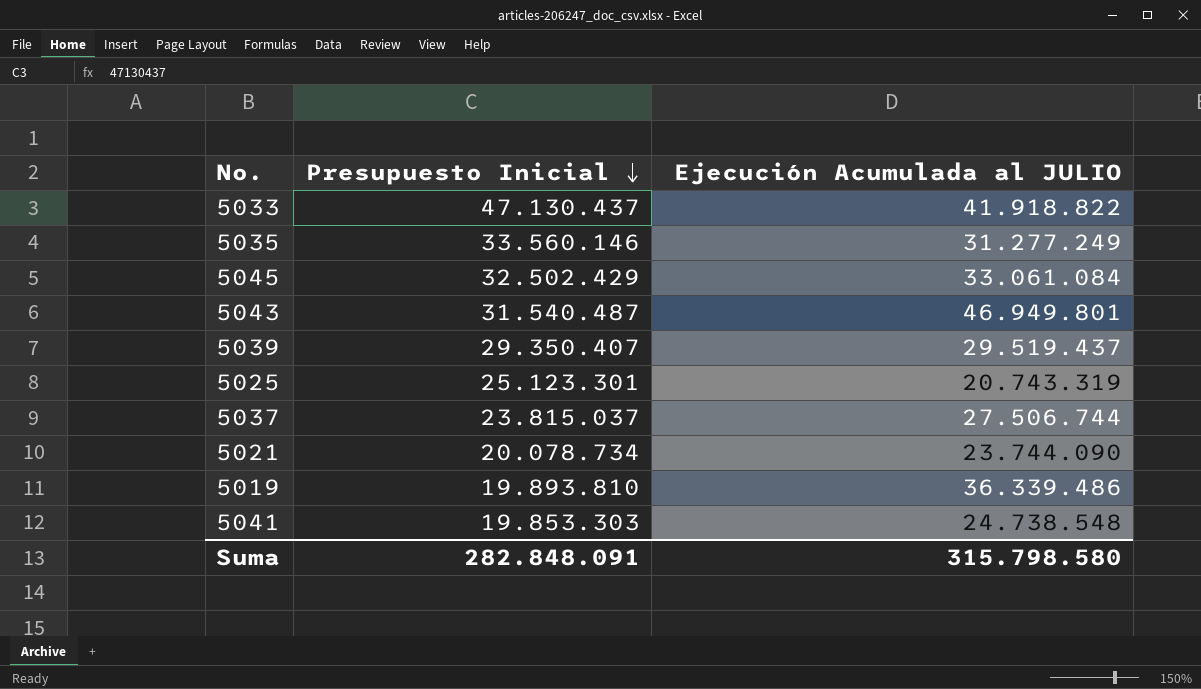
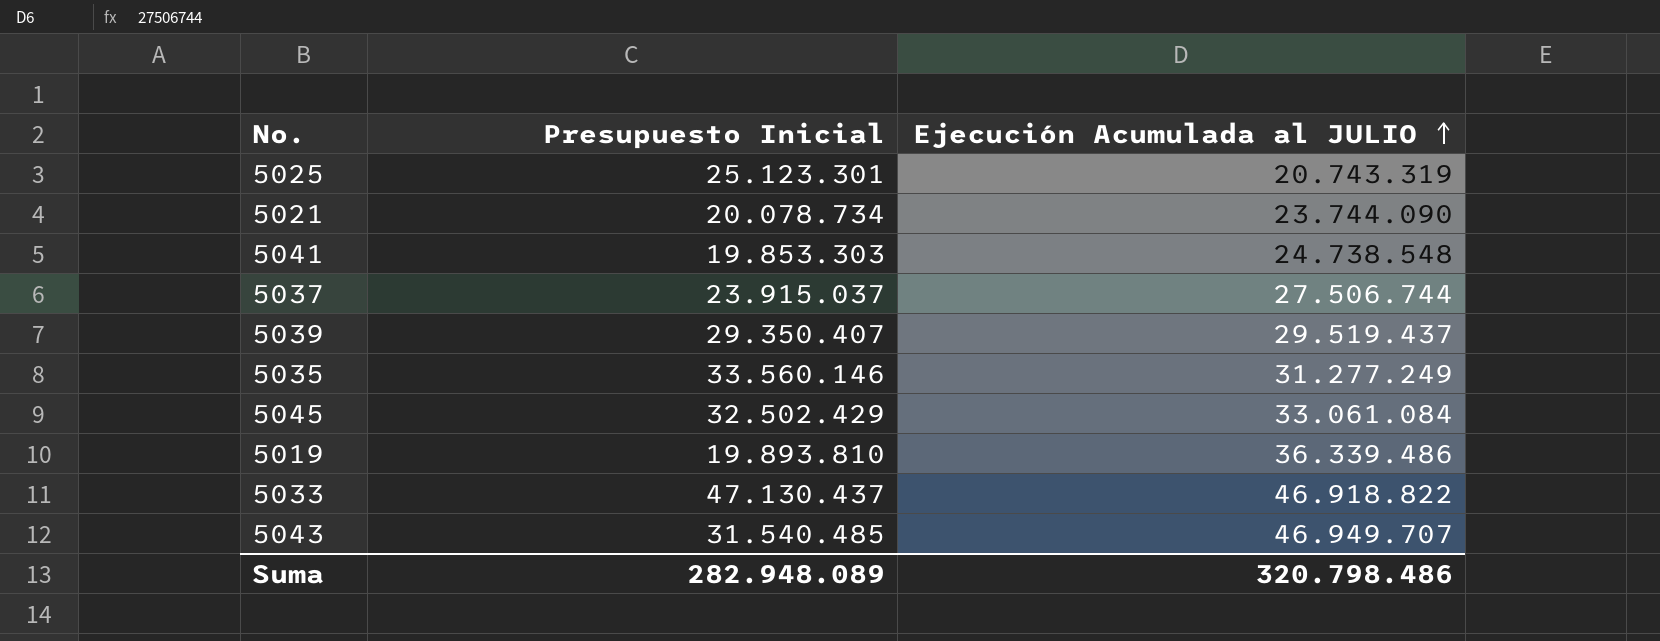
row order: Presupuesto Inicial descending -> Ejecución Acumulada al JULIO ascending
5037 | Presupuesto Inicial: 23.815.037 -> 23.915.037
5033 | Ejecución Acumulada al JULIO: 41.918.822 -> 46.918.822
5043 | Presupuesto Inicial: 31.540.487 -> 31.540.485
5043 | Ejecución Acumulada al JULIO: 46.949.801 -> 46.949.707
Suma | Presupuesto Inicial: 282.848.091 -> 282.948.089
Suma | Ejecución Acumulada al JULIO: 315.798.580 -> 320.798.486

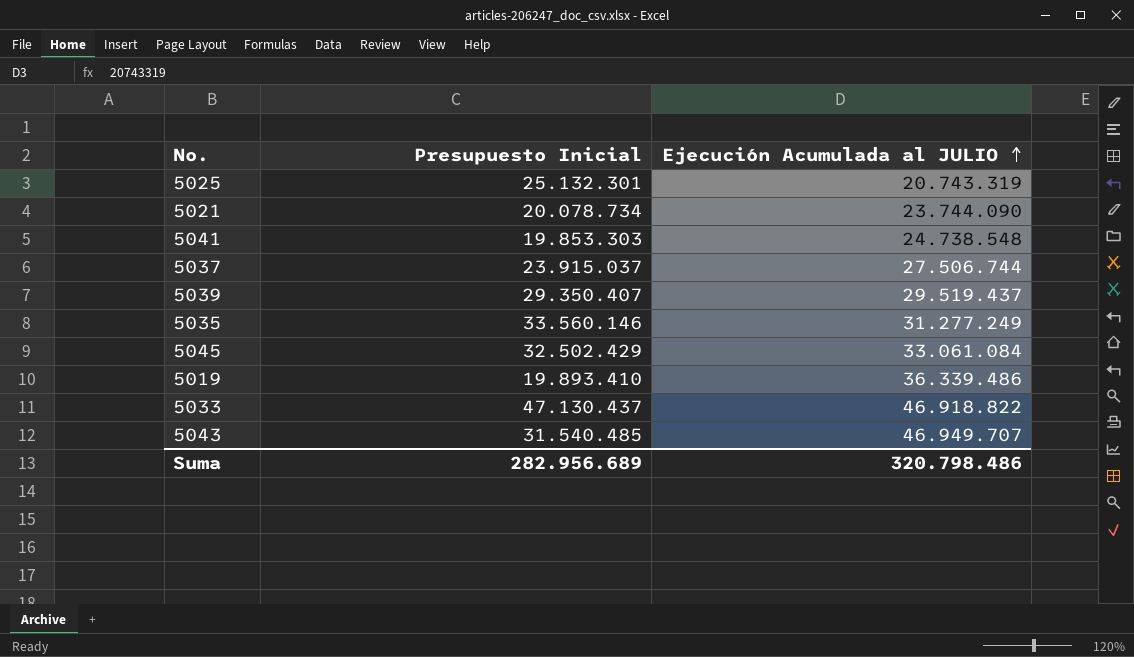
5025 | Presupuesto Inicial: 25.123.301 -> 25.132.301
5019 | Presupuesto Inicial: 19.893.810 -> 19.893.410
Suma | Presupuesto Inicial: 282.948.089 -> 282.956.689

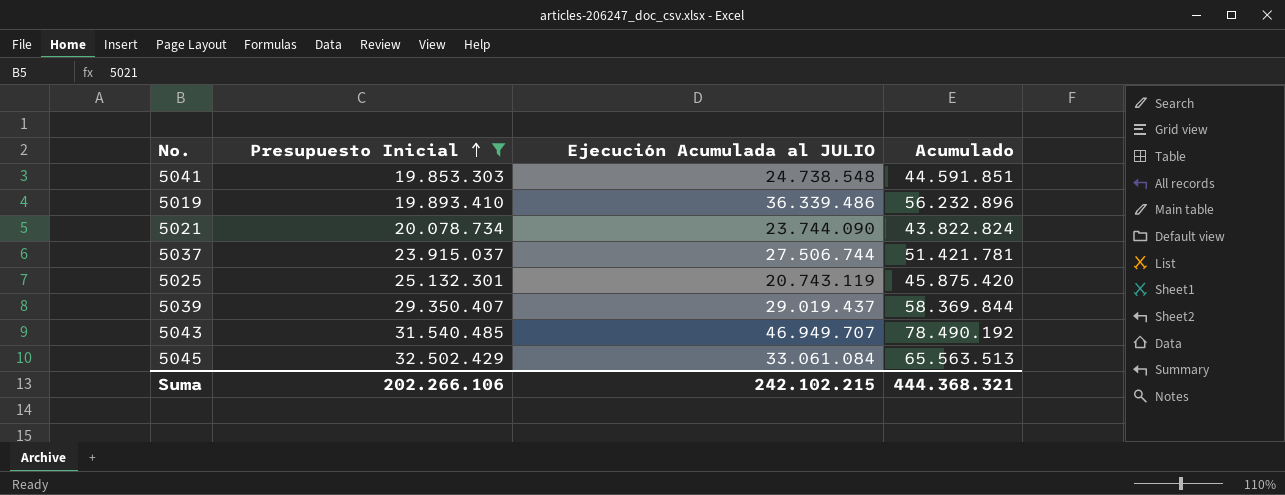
filter: none -> Presupuesto Inicial <= 32.502.429
row order: Ejecución Acumulada al JULIO ascending -> Presupuesto Inicial ascending
column Acumulado | formula: none -> [Presupuesto Inicial] + [Ejecución Acumulada al JULIO]
5025 | Ejecución Acumulada al JULIO: 20.743.319 -> 20.743.119
5039 | Ejecución Acumulada al JULIO: 29.519.437 -> 29.019.437
Suma | Presupuesto Inicial: 282.956.689 -> 202.266.106
Suma | Ejecución Acumulada al JULIO: 320.798.486 -> 242.102.215

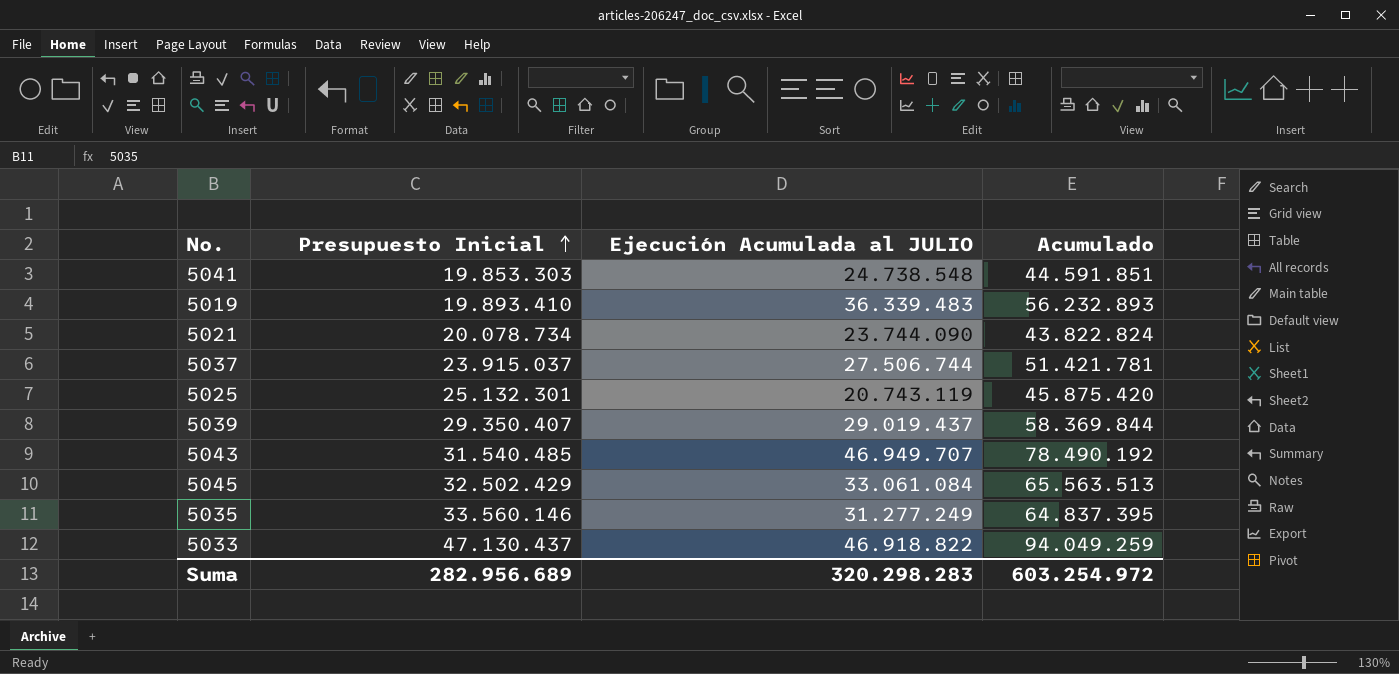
filter: Presupuesto Inicial <= 32.502.429 -> none
5019 | Ejecución Acumulada al JULIO: 36.339.486 -> 36.339.483
5019 | Acumulado: 56.232.896 -> 56.232.893
Suma | Presupuesto Inicial: 202.266.106 -> 282.956.689
Suma | Ejecución Acumulada al JULIO: 242.102.215 -> 320.298.283
Suma | Acumulado: 444.368.321 -> 603.254.972

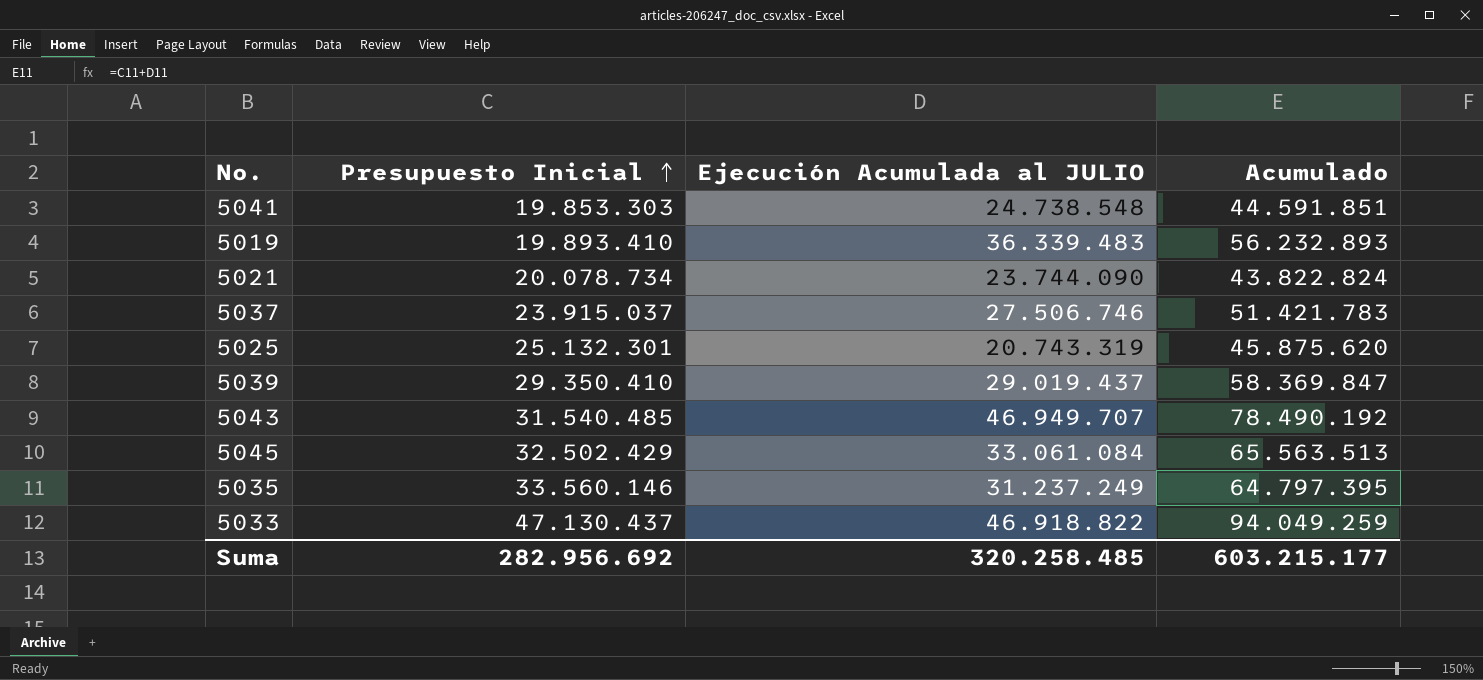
5037 | Ejecución Acumulada al JULIO: 27.506.744 -> 27.506.746
5037 | Acumulado: 51.421.781 -> 51.421.783
5025 | Ejecución Acumulada al JULIO: 20.743.119 -> 20.743.319
5025 | Acumulado: 45.875.420 -> 45.875.620
5039 | Presupuesto Inicial: 29.350.407 -> 29.350.410
5039 | Acumulado: 58.369.844 -> 58.369.847
5035 | Ejecución Acumulada al JULIO: 31.277.249 -> 31.237.249
5035 | Acumulado: 64.837.395 -> 64.797.395
Suma | Presupuesto Inicial: 282.956.689 -> 282.956.692
Suma | Ejecución Acumulada al JULIO: 320.298.283 -> 320.258.485
Suma | Acumulado: 603.254.972 -> 603.215.177

